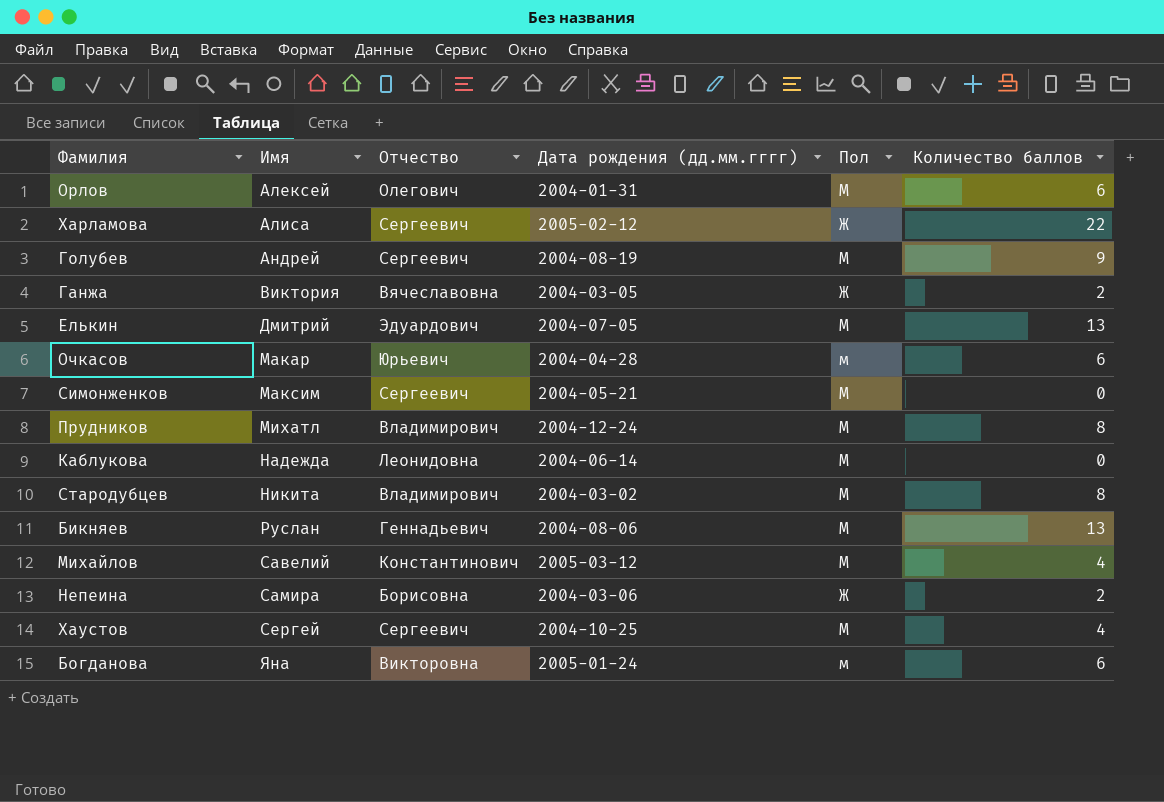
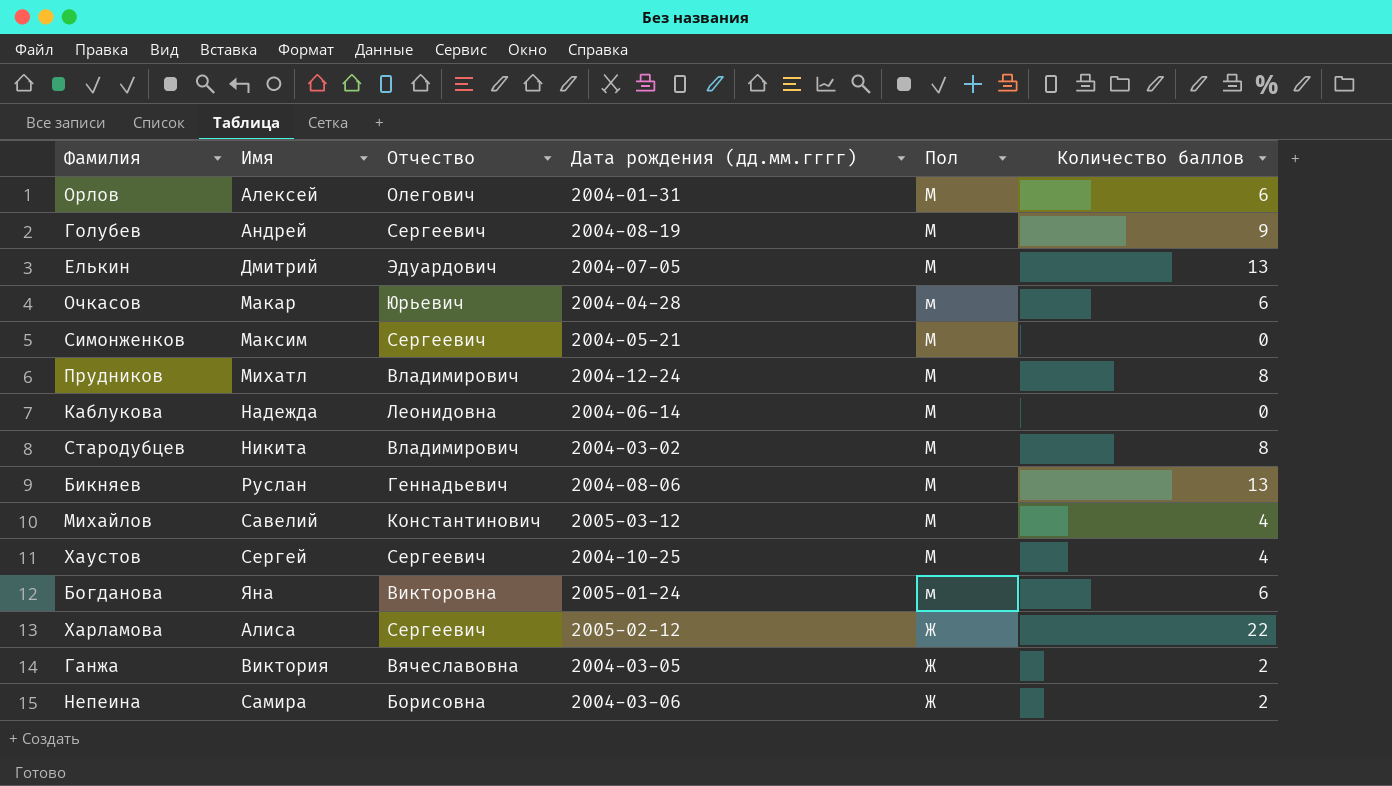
row order: Имя ascending -> Пол descending

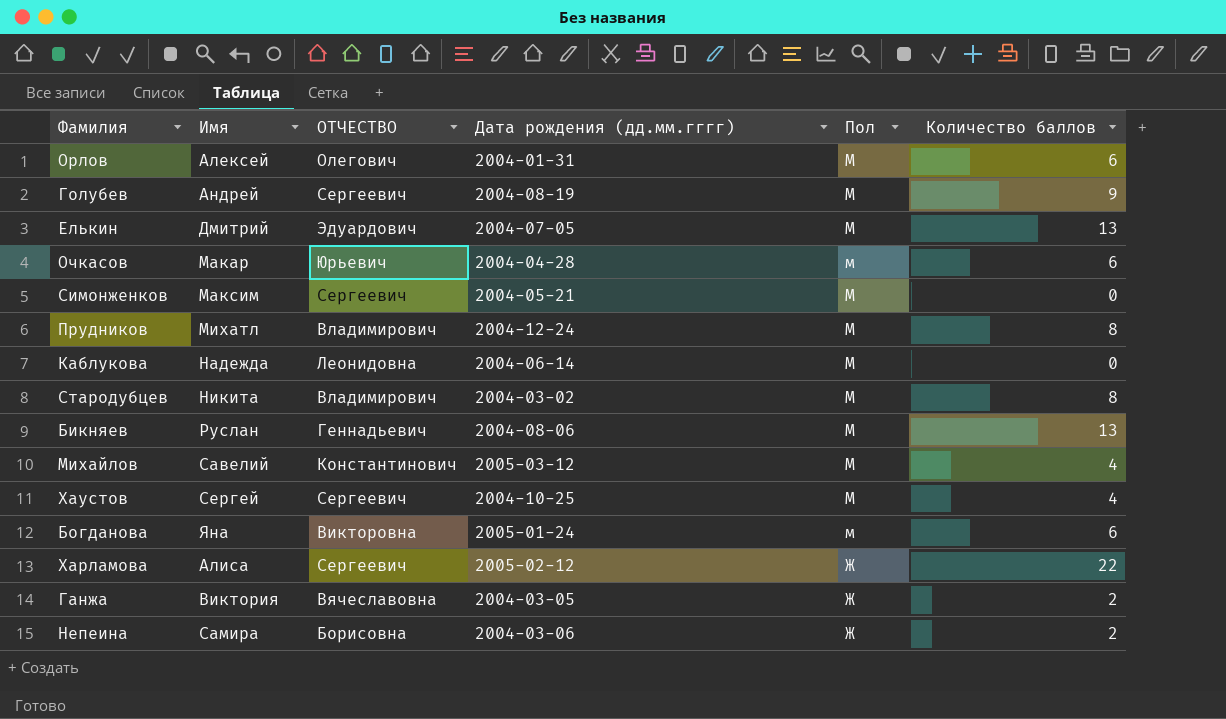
column name: Отчество -> ОТЧЕСТВО

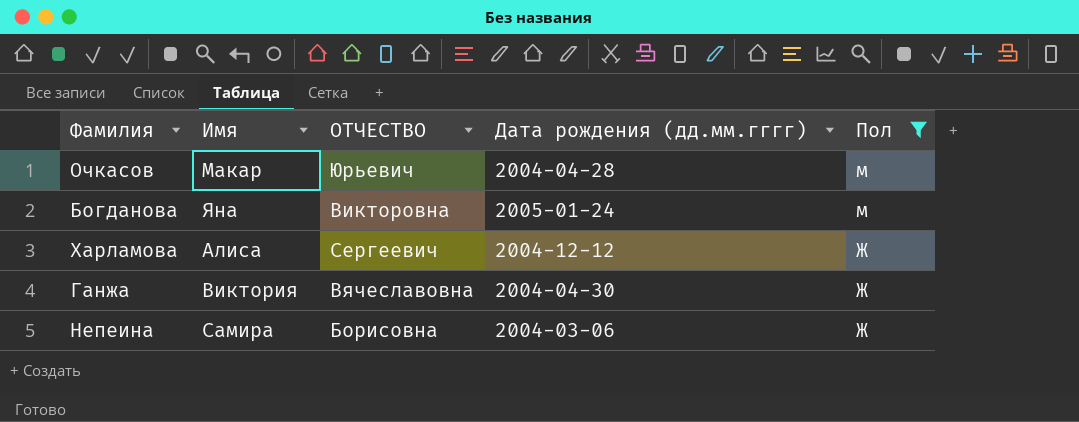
filter: none -> Пол != М
column Количество баллов | position: 6 -> none
Харламова | Дата рождения (дд.мм.гггг): 2005-02-12 -> 2004-12-12
Ганжа | Дата рождения (дд.мм.гггг): 2004-03-05 -> 2004-04-30

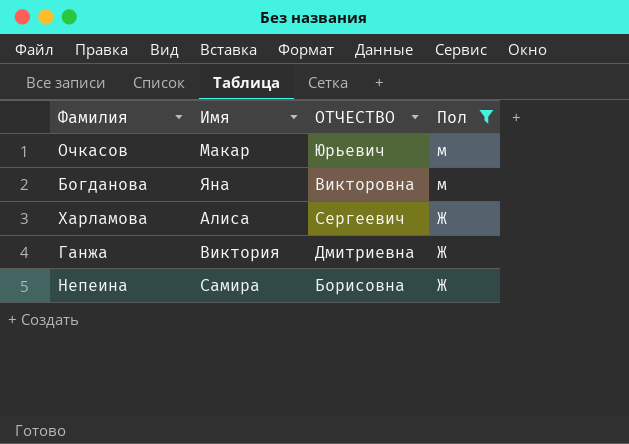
column Дата рождения (дд.мм.гггг) | position: 4 -> none
Ганжа | ОТЧЕСТВО: Вячеславовна -> Дмитриевна

